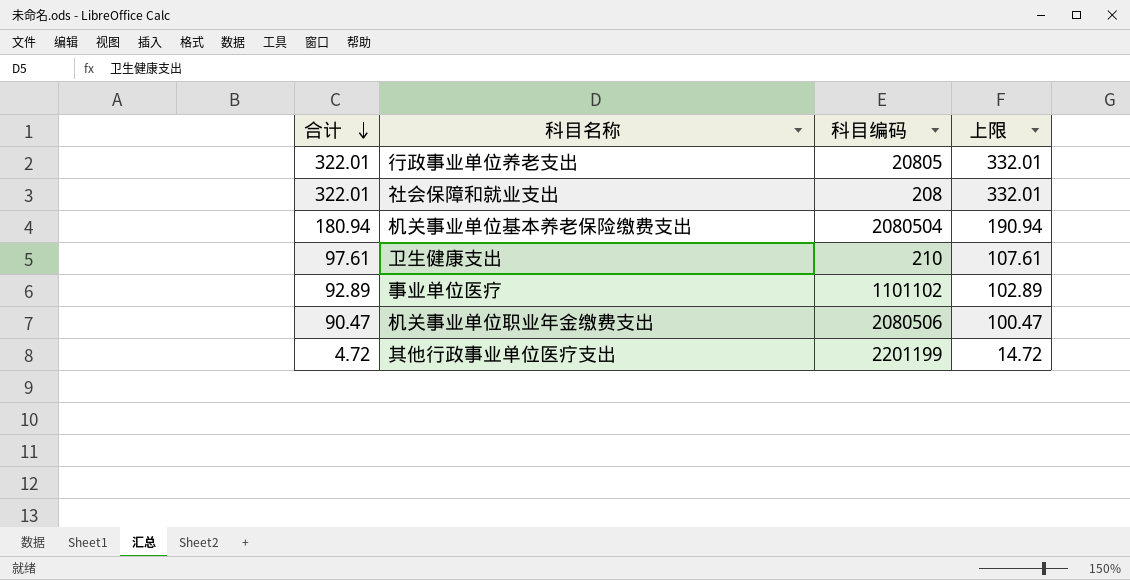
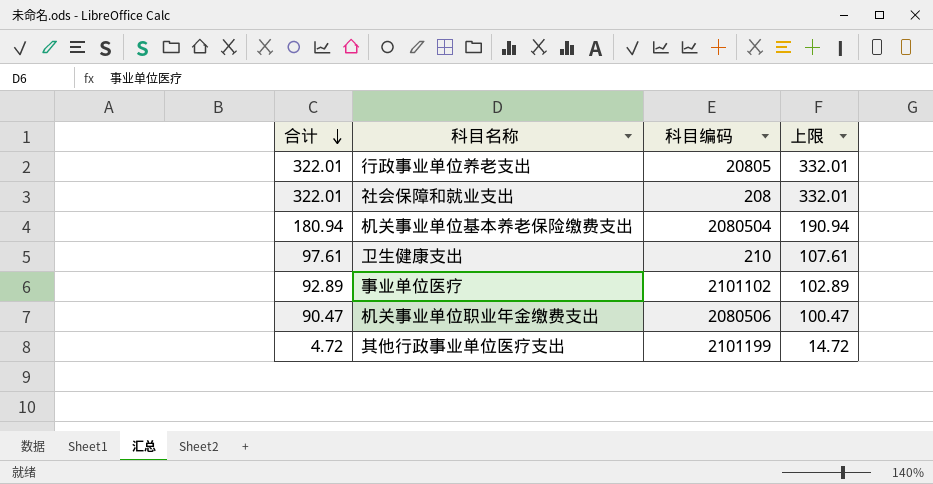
事业单位医疗 | 科目编码: 1101102 -> 2101102
其他行政事业单位医疗支出 | 科目编码: 2201199 -> 2101199

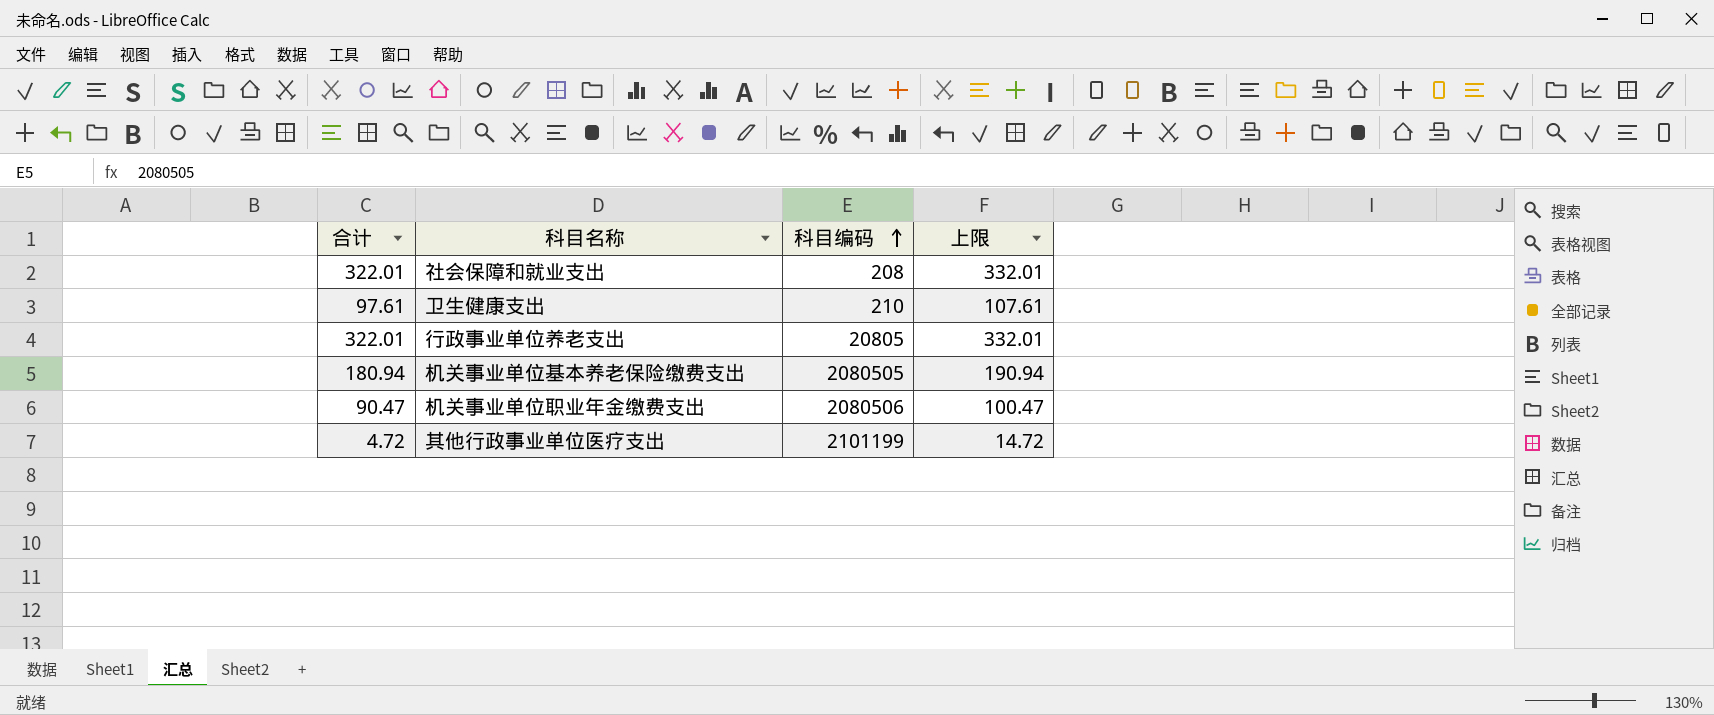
row order: 合计 descending -> 科目编码 ascending
row 事业单位医疗: 92.89 | 2101102 | 102.89 -> none
机关事业单位基本养老保险缴费支出 | 科目编码: 2080504 -> 2080505

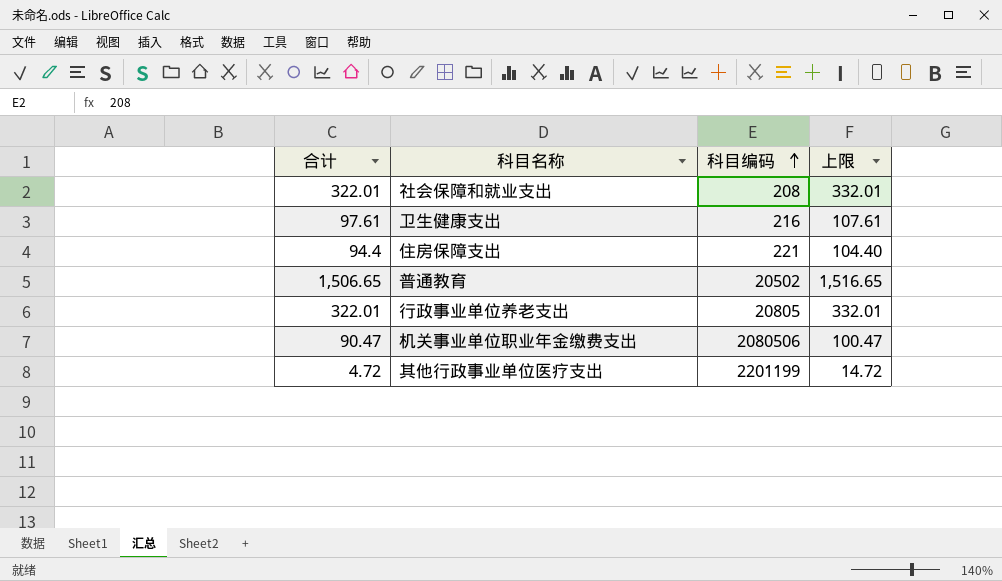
row 机关事业单位基本养老保险缴费支出: 180.94 | 2080505 | 190.94 -> none
卫生健康支出 | 科目编码: 210 -> 216
row 住房保障支出: none -> 94.4 | 221 | 104.40
row 普通教育: none -> 1,506.65 | 20502 | 1,516.65
其他行政事业单位医疗支出 | 科目编码: 2101199 -> 2201199

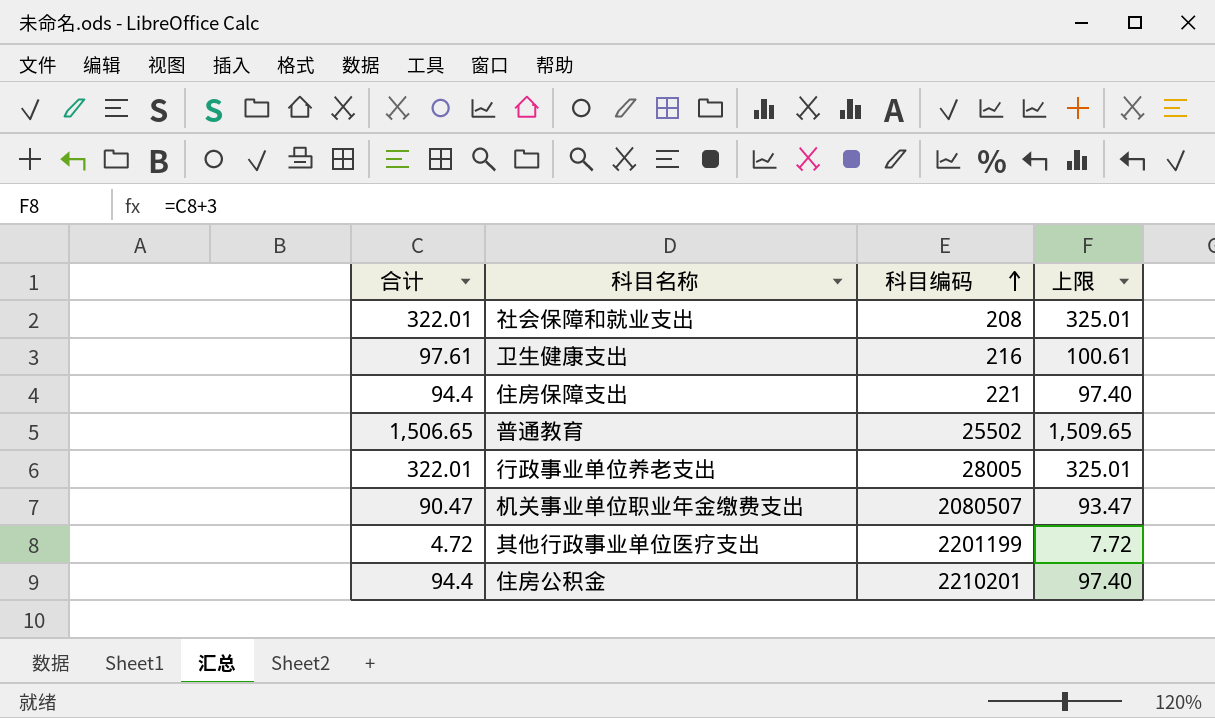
column 上限 | formula: [合计] + 10 -> [合计] + 3
普通教育 | 科目编码: 20502 -> 25502
行政事业单位养老支出 | 科目编码: 20805 -> 28005
机关事业单位职业年金缴费支出 | 科目编码: 2080506 -> 2080507
row 住房公积金: none -> 94.4 | 2210201 | 97.40

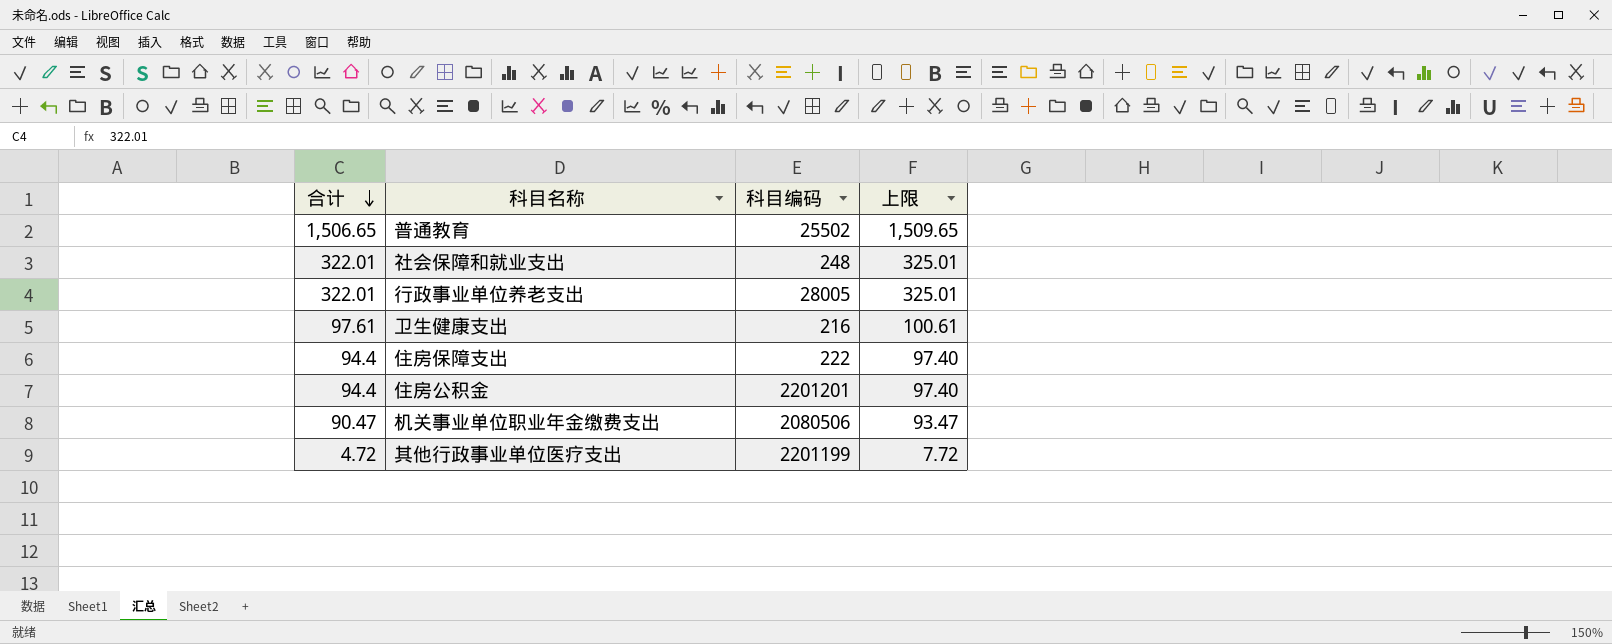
row order: 科目编码 ascending -> 合计 descending
社会保障和就业支出 | 科目编码: 208 -> 248
住房保障支出 | 科目编码: 221 -> 222
住房公积金 | 科目编码: 2210201 -> 2201201
机关事业单位职业年金缴费支出 | 科目编码: 2080507 -> 2080506

